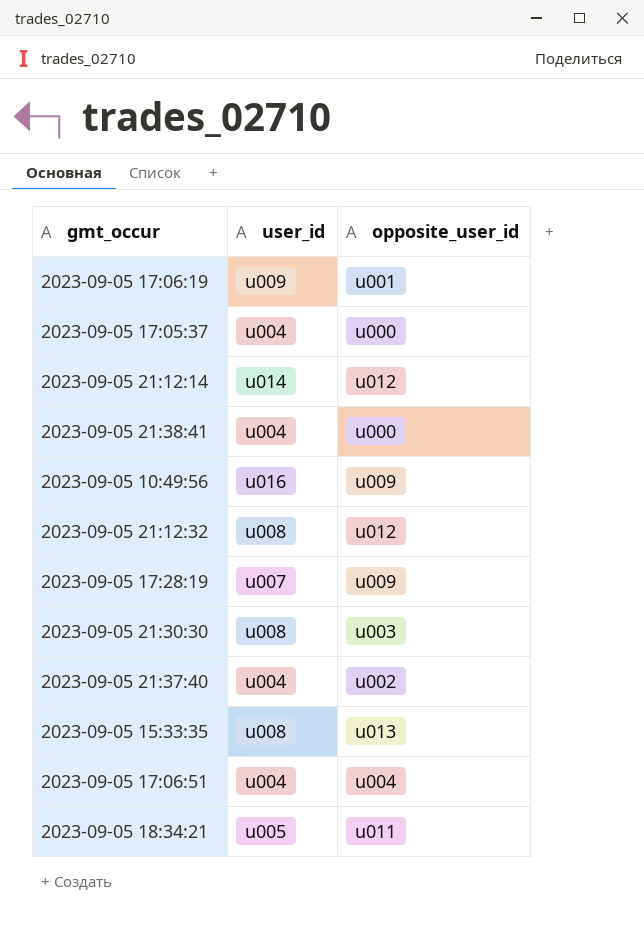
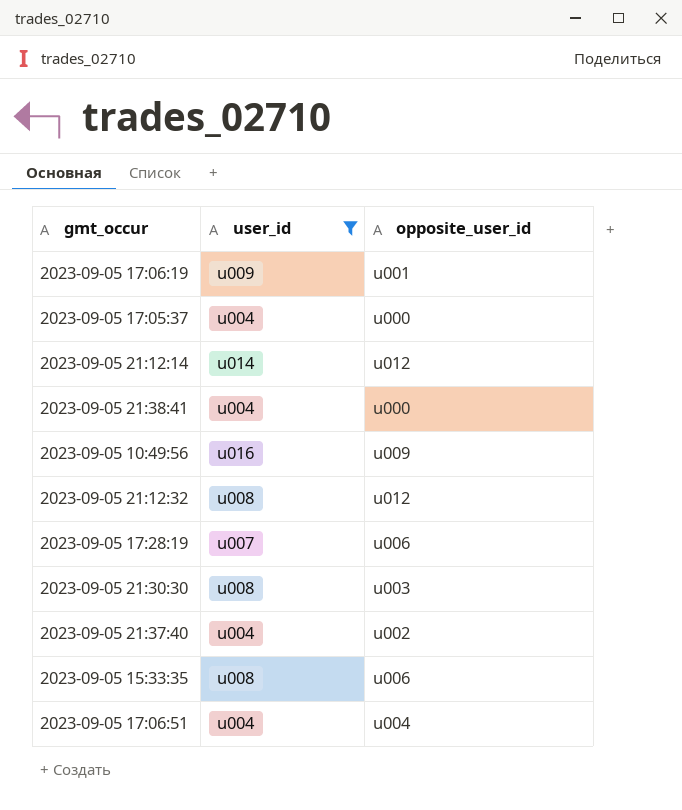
filter: none -> user_id != u005
2023-09-05 17:28:19 | opposite_user_id: u009 -> u006
2023-09-05 15:33:35 | opposite_user_id: u013 -> u006

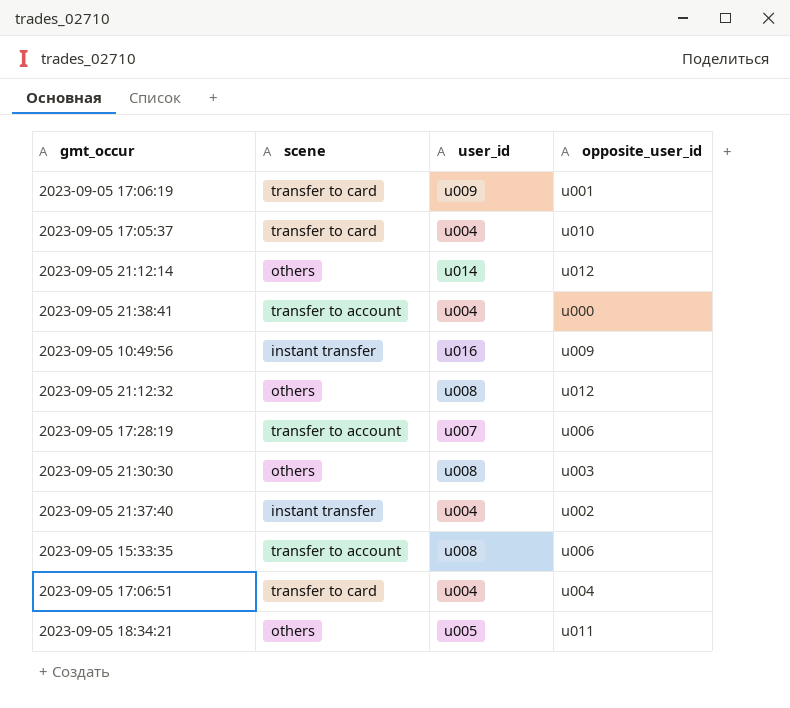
filter: user_id != u005 -> none
column scene | position: none -> 2
2023-09-05 17:05:37 | opposite_user_id: u000 -> u010

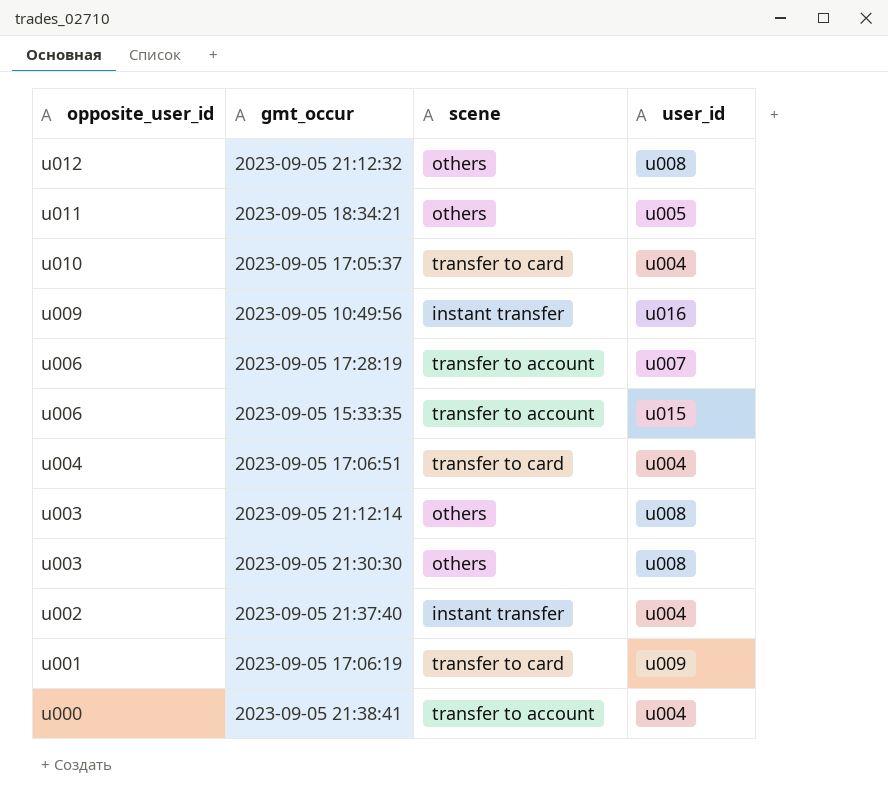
row order: none -> opposite_user_id descending
column opposite_user_id | position: 4 -> 1
2023-09-05 15:33:35 | user_id: u008 -> u015
2023-09-05 21:12:14 | opposite_user_id: u012 -> u003
2023-09-05 21:12:14 | user_id: u014 -> u008

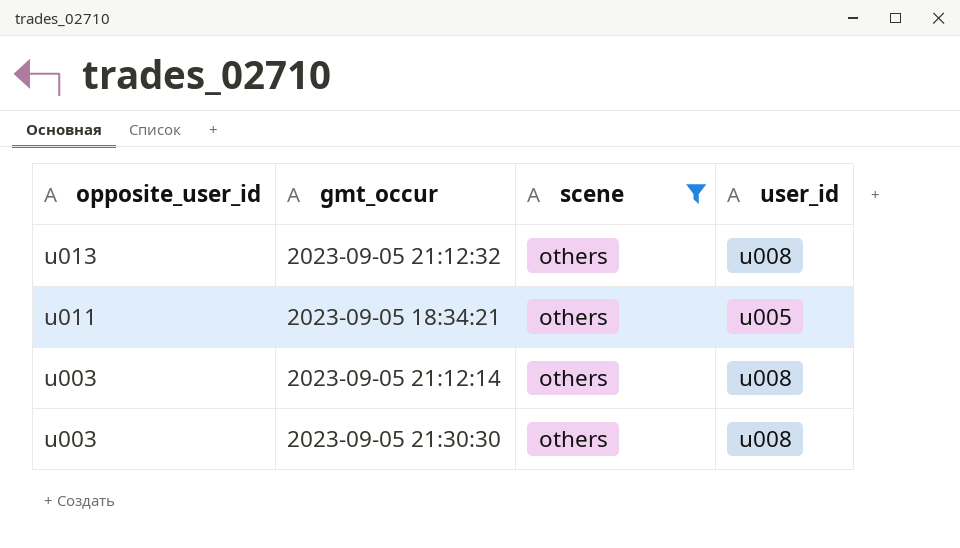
filter: none -> scene = others
2023-09-05 21:12:32 | opposite_user_id: u012 -> u013

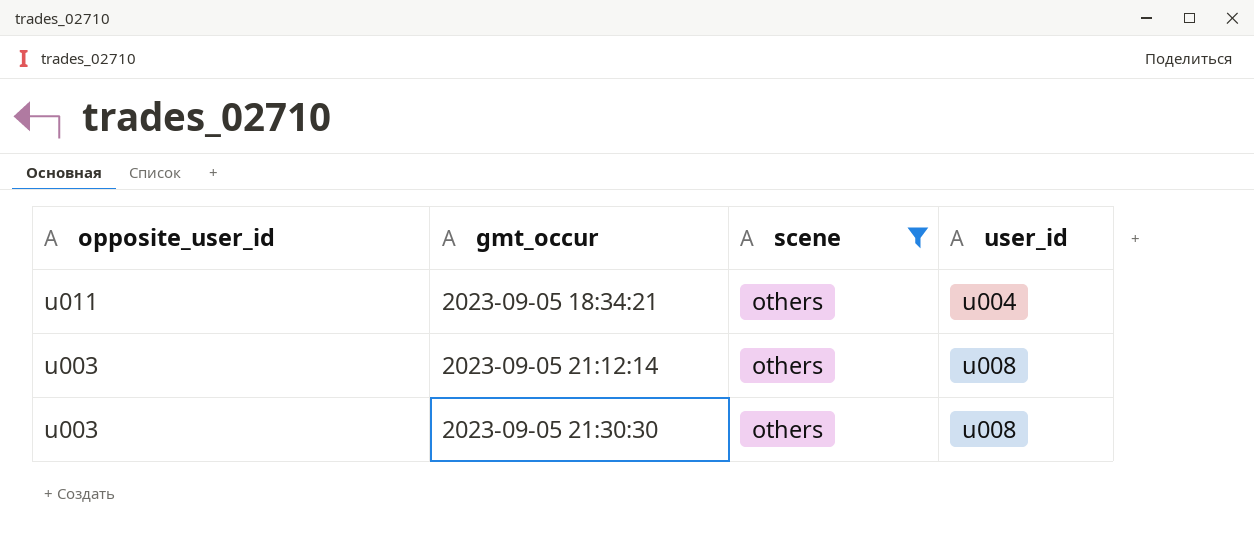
row 2023-09-05 21:12:32: u013 | others | u008 -> none
2023-09-05 18:34:21 | user_id: u005 -> u004

